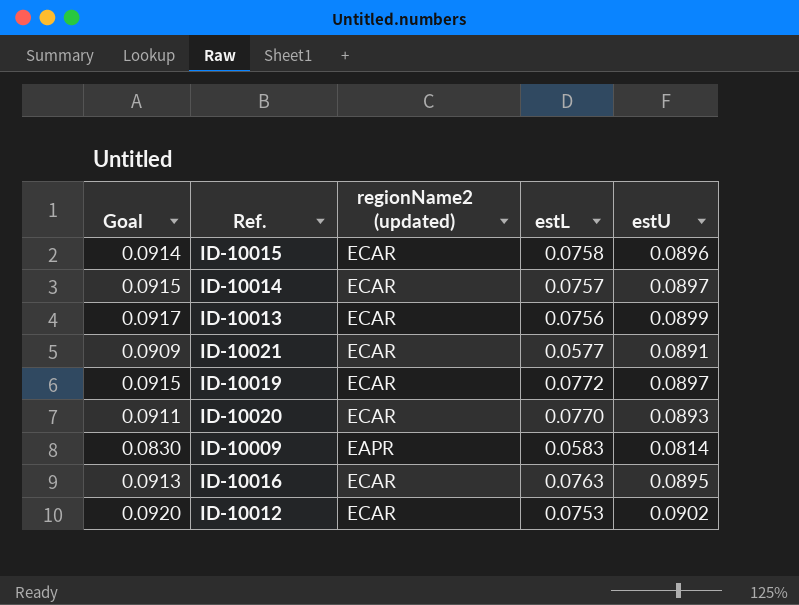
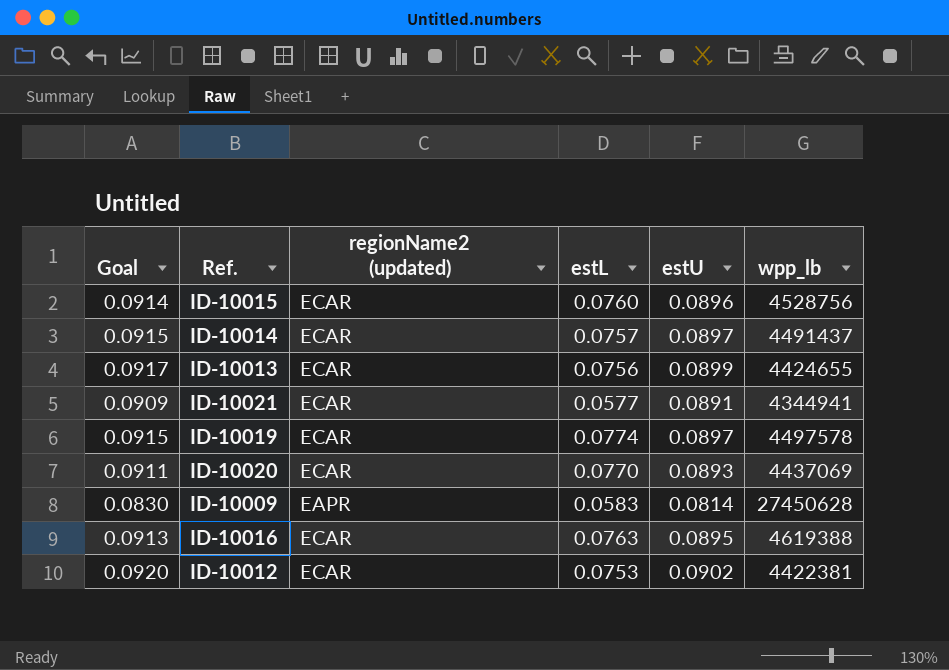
column wpp_lb | position: none -> 6
ID-10015 | estL: 0.0758 -> 0.0760
ID-10019 | estL: 0.0772 -> 0.0774

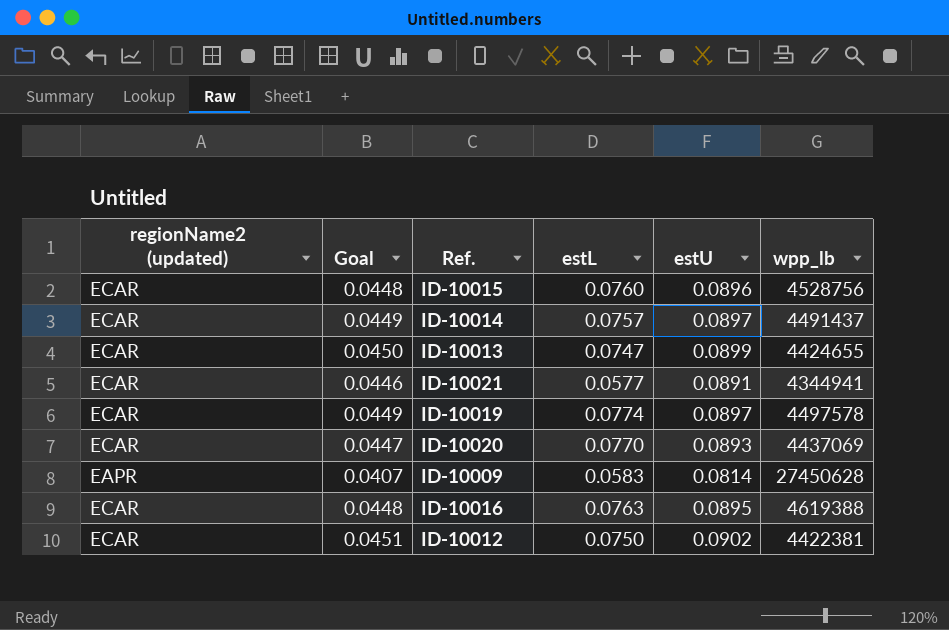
column regionName2 (updated) | position: 3 -> 1
column Goal | formula: [estU] * 1.02 -> [estU] * 0.5
ID-10013 | estL: 0.0756 -> 0.0747
ID-10012 | estL: 0.0753 -> 0.0750

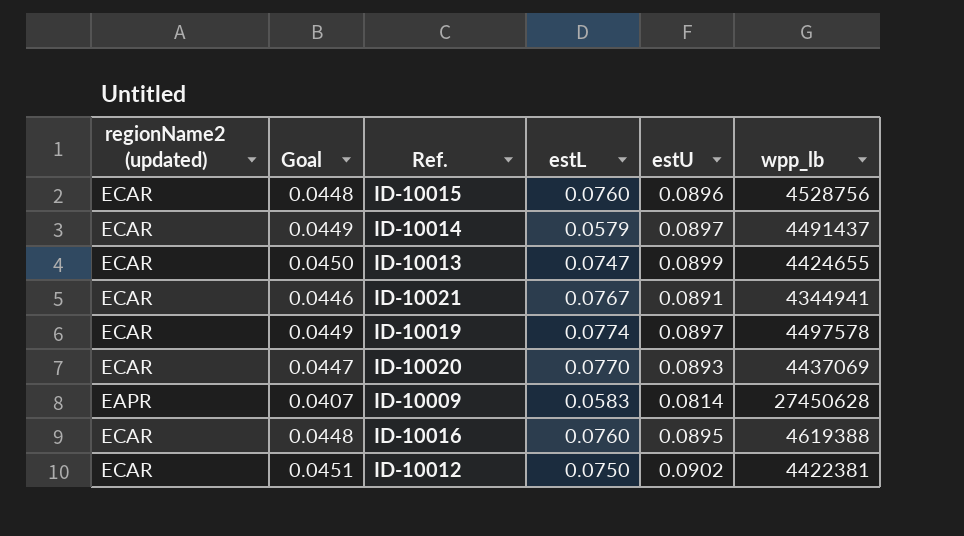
ID-10014 | estL: 0.0757 -> 0.0579
ID-10021 | estL: 0.0577 -> 0.0767
ID-10016 | estL: 0.0763 -> 0.0760

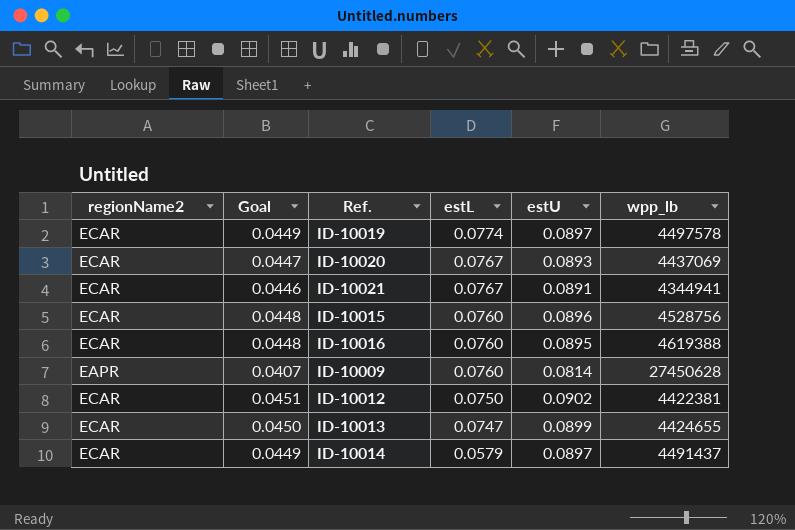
row order: none -> estL descending
column name: regionName2 (updated) -> regionName2
ID-10020 | estL: 0.0770 -> 0.0767
ID-10009 | estL: 0.0583 -> 0.0760

